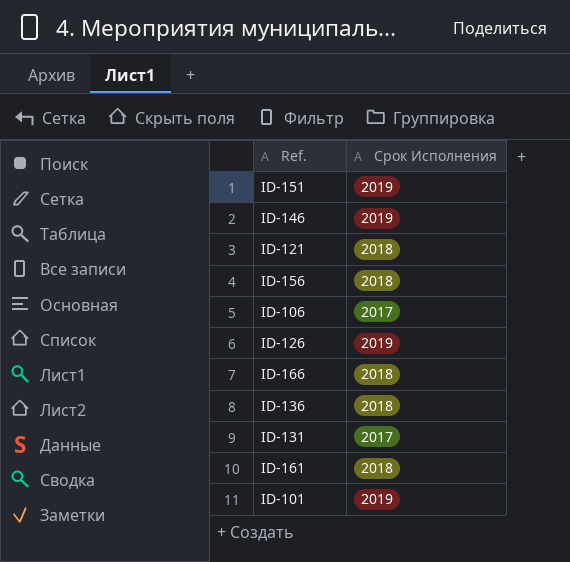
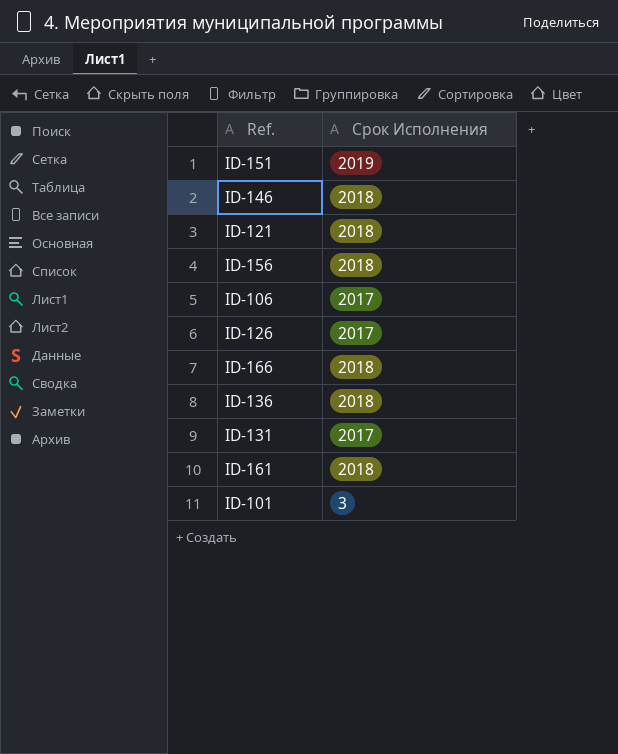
ID-146 | Срок Исполнения: 2019 -> 2018
ID-126 | Срок Исполнения: 2019 -> 2017
ID-101 | Срок Исполнения: 2019 -> 3

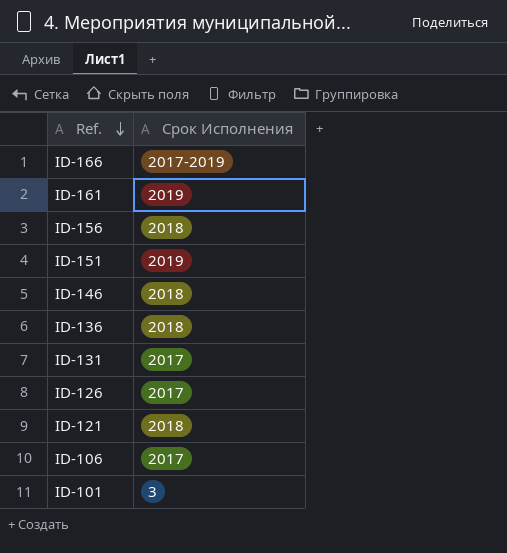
row order: none -> Ref. descending
ID-166 | Срок Исполнения: 2018 -> 2017-2019
ID-161 | Срок Исполнения: 2018 -> 2019

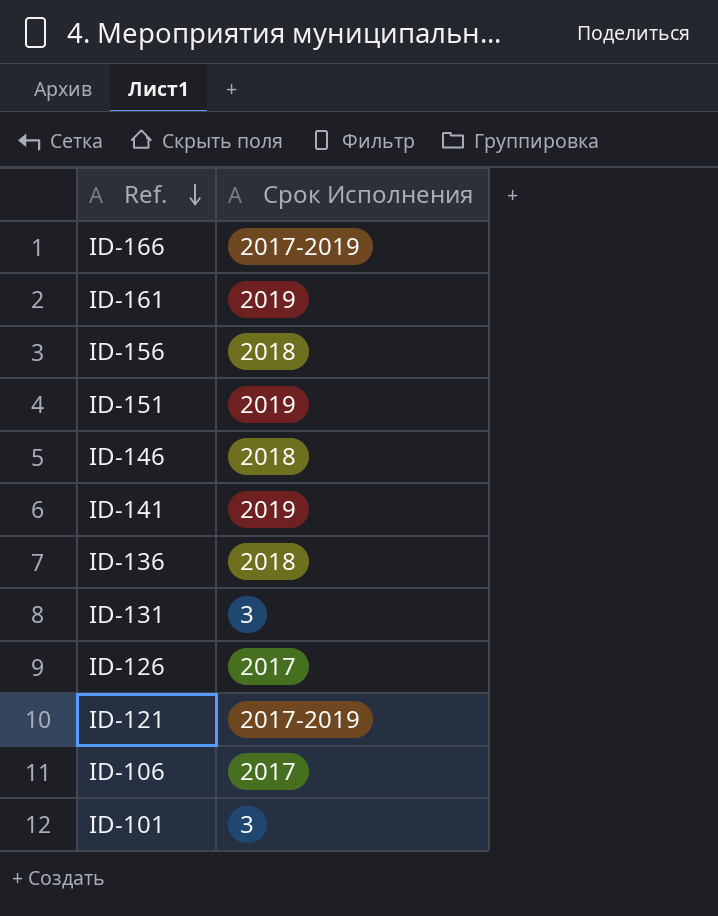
row ID-141: none -> 2019
ID-131 | Срок Исполнения: 2017 -> 3
ID-121 | Срок Исполнения: 2018 -> 2017-2019

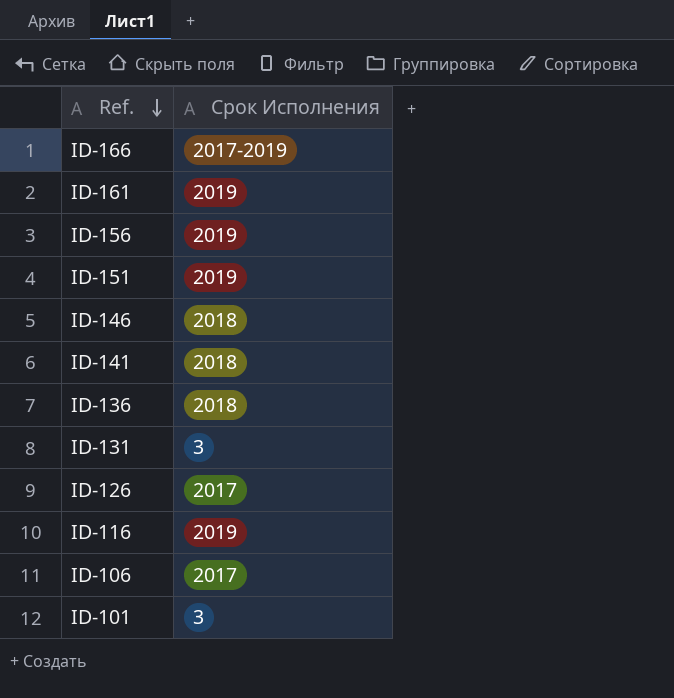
row ID-121: 2017-2019 -> none
ID-156 | Срок Исполнения: 2018 -> 2019
ID-141 | Срок Исполнения: 2019 -> 2018
row ID-116: none -> 2019

